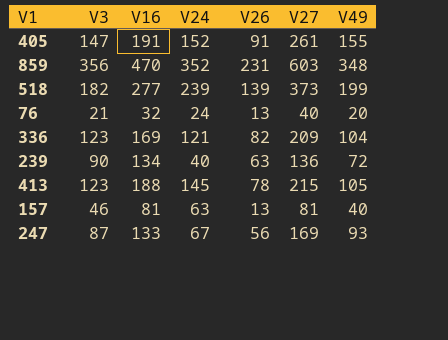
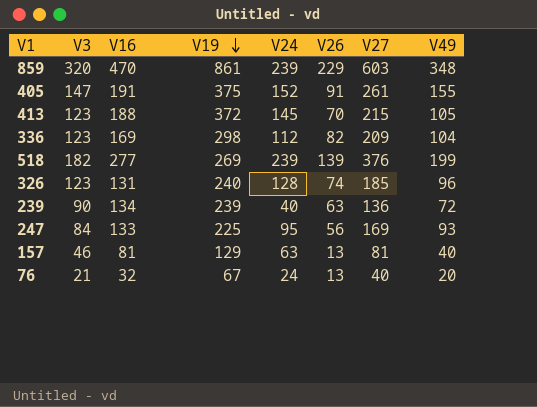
row order: none -> V19 descending
column V19 | position: none -> 4
859 | V3: 356 -> 320
859 | V24: 352 -> 239
859 | V26: 231 -> 229
413 | V26: 78 -> 70
336 | V24: 121 -> 112
518 | V27: 373 -> 376
row 326: none -> 123 | 131 | 240 | 128 | 74 | 185 | 96
247 | V3: 87 -> 84
247 | V24: 67 -> 95

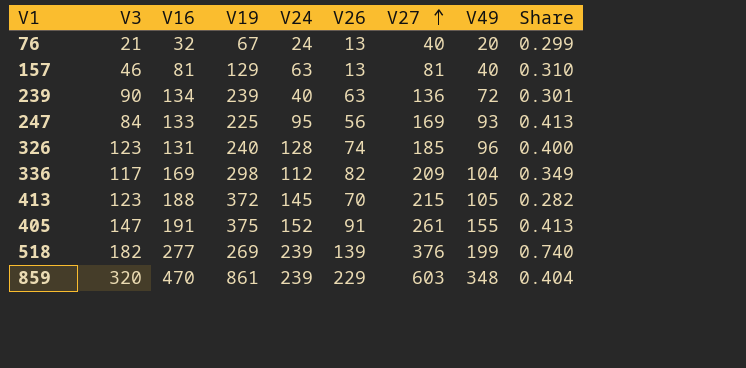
row order: V19 descending -> V27 ascending
column Share | formula: none -> [V49] / [V19]
336 | V3: 123 -> 117

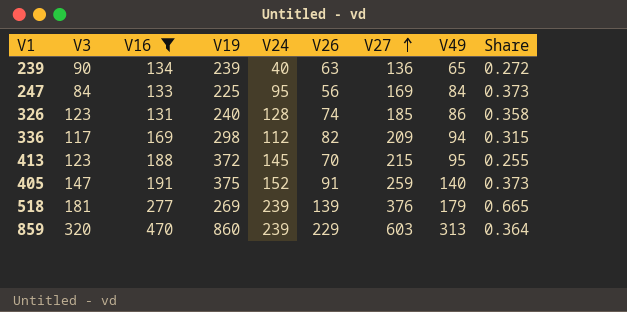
filter: none -> V16 >= 131
239 | V49: 72 -> 65
239 | Share: 0.301 -> 0.272
247 | V49: 93 -> 84
247 | Share: 0.413 -> 0.373
326 | V49: 96 -> 86
326 | Share: 0.400 -> 0.358
336 | V49: 104 -> 94
336 | Share: 0.349 -> 0.315
413 | V49: 105 -> 95
413 | Share: 0.282 -> 0.255
405 | V27: 261 -> 259
405 | V49: 155 -> 140
405 | Share: 0.413 -> 0.373
518 | V3: 182 -> 181
518 | V49: 199 -> 179
518 | Share: 0.740 -> 0.665
859 | V19: 861 -> 860
859 | V49: 348 -> 313
859 | Share: 0.404 -> 0.364

